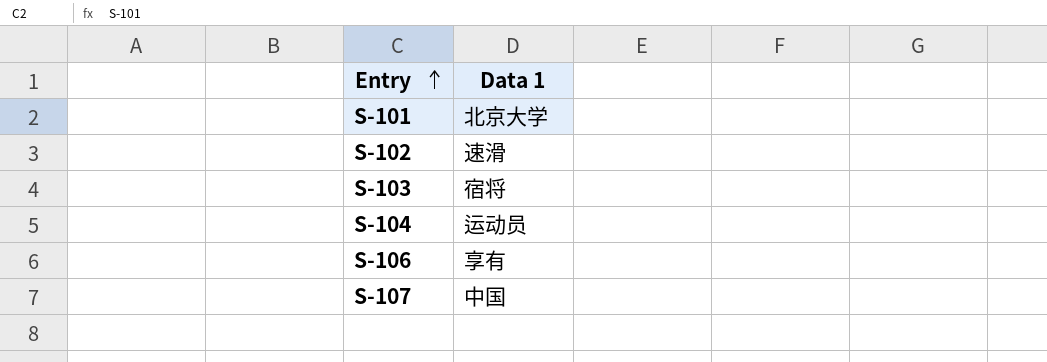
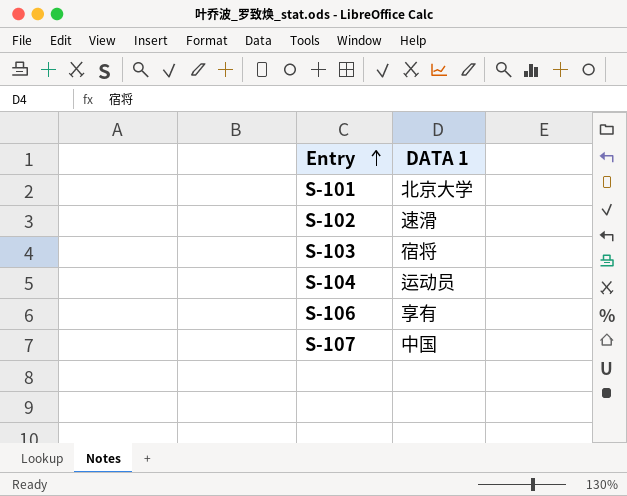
column name: Data 1 -> DATA 1

